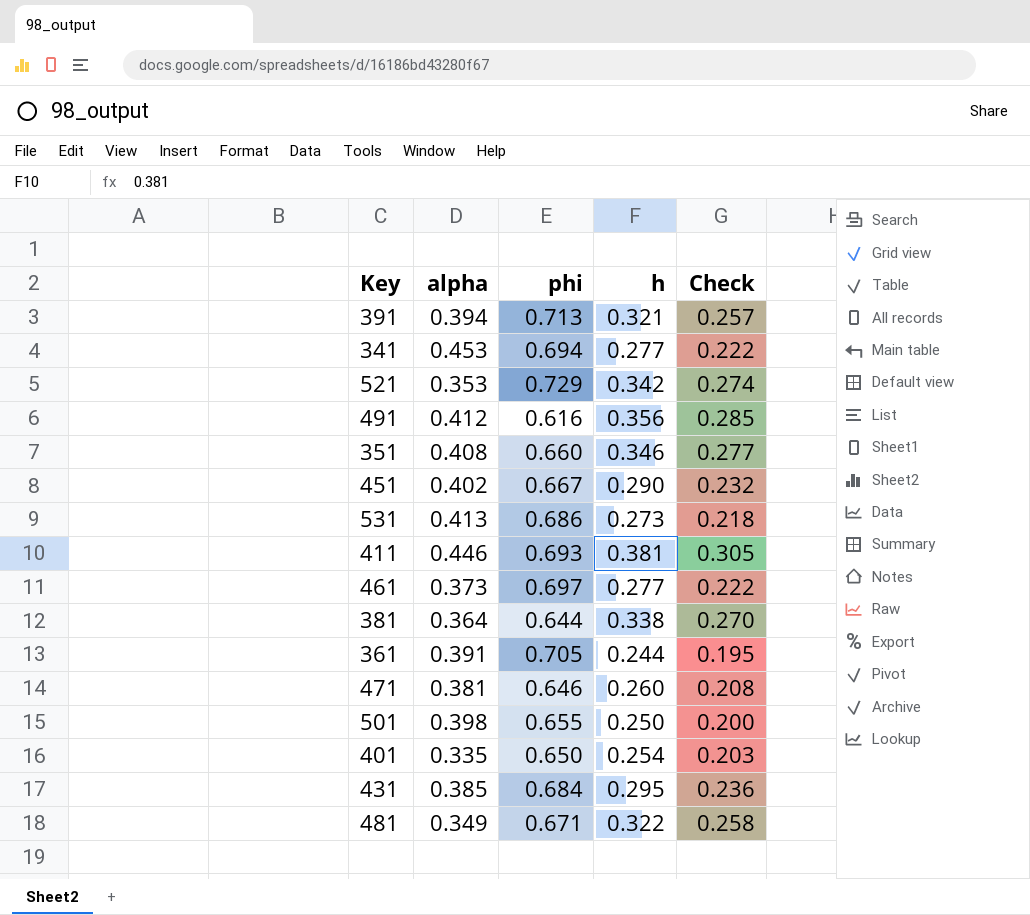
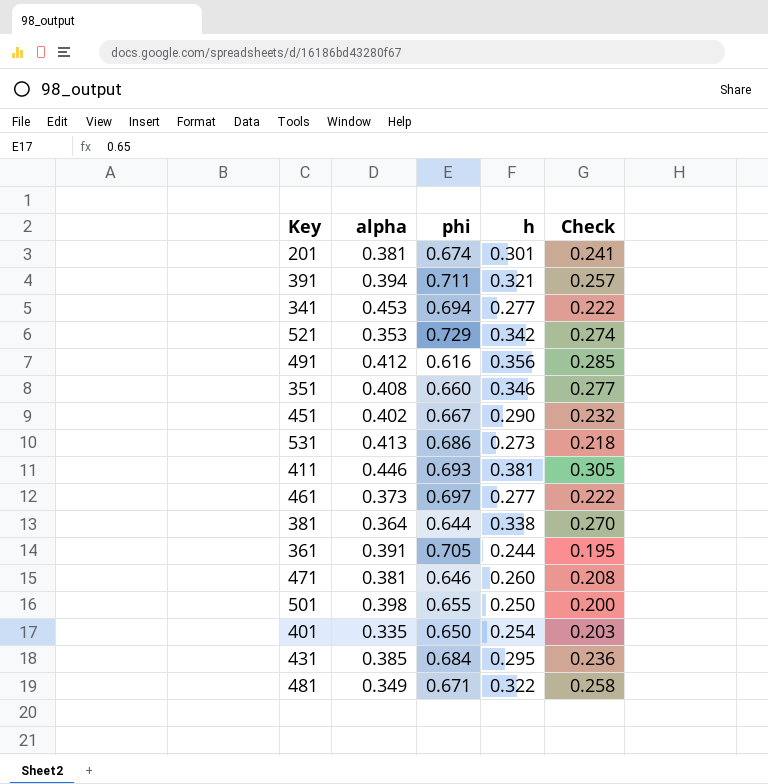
row 201: none -> 0.381 | 0.674 | 0.301 | 0.241
391 | phi: 0.713 -> 0.711

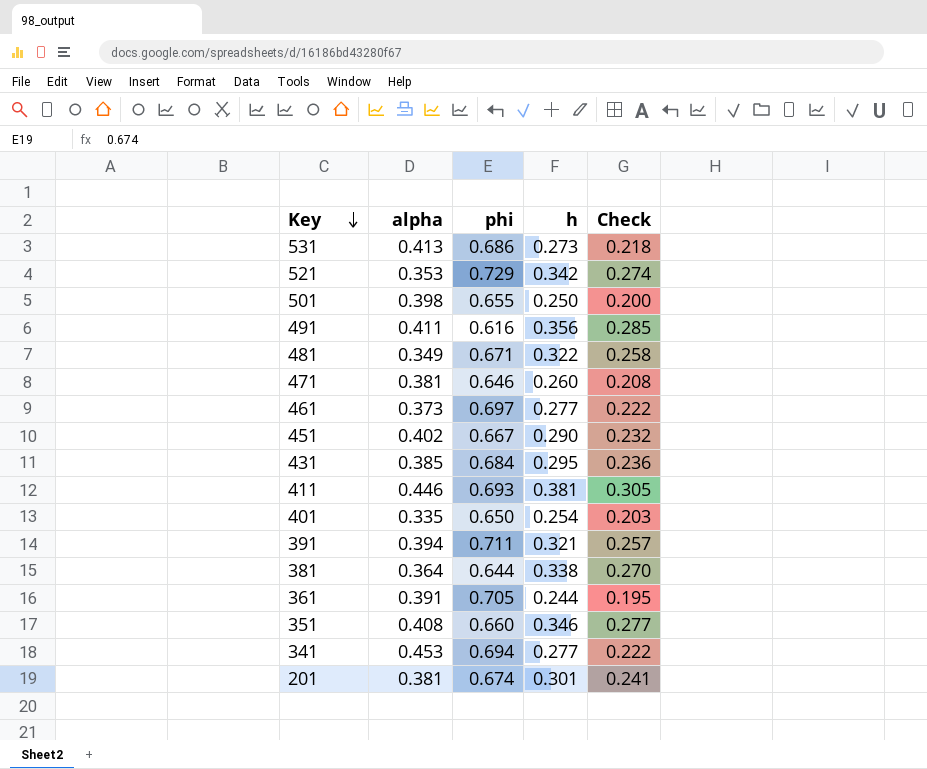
row order: none -> Key descending
491 | alpha: 0.412 -> 0.411

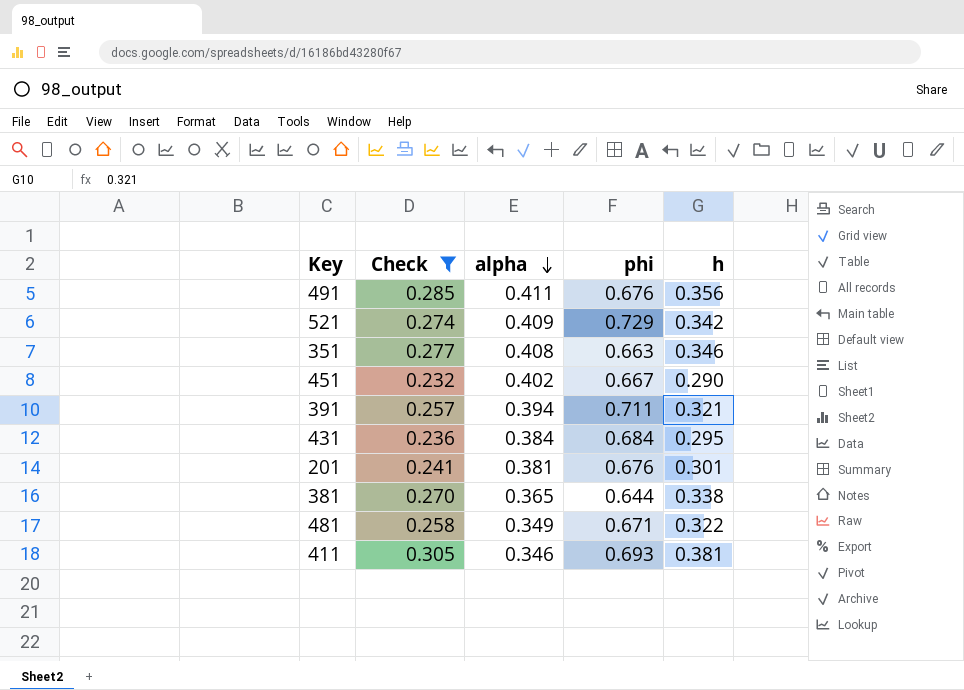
filter: none -> Check >= 0.232
row order: Key descending -> alpha descending
column Check | position: 5 -> 2
491 | phi: 0.616 -> 0.676
521 | alpha: 0.353 -> 0.409
351 | phi: 0.660 -> 0.663
431 | alpha: 0.385 -> 0.384
201 | phi: 0.674 -> 0.676
381 | alpha: 0.364 -> 0.365
411 | alpha: 0.446 -> 0.346

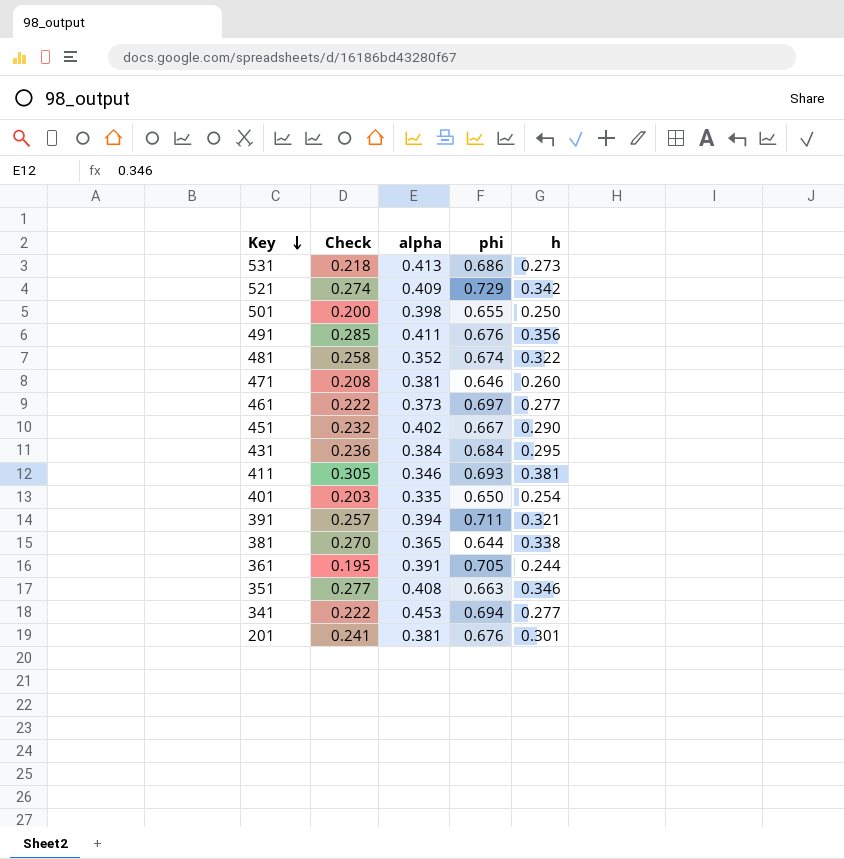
filter: Check >= 0.232 -> none
row order: alpha descending -> Key descending
481 | alpha: 0.349 -> 0.352
481 | phi: 0.671 -> 0.674

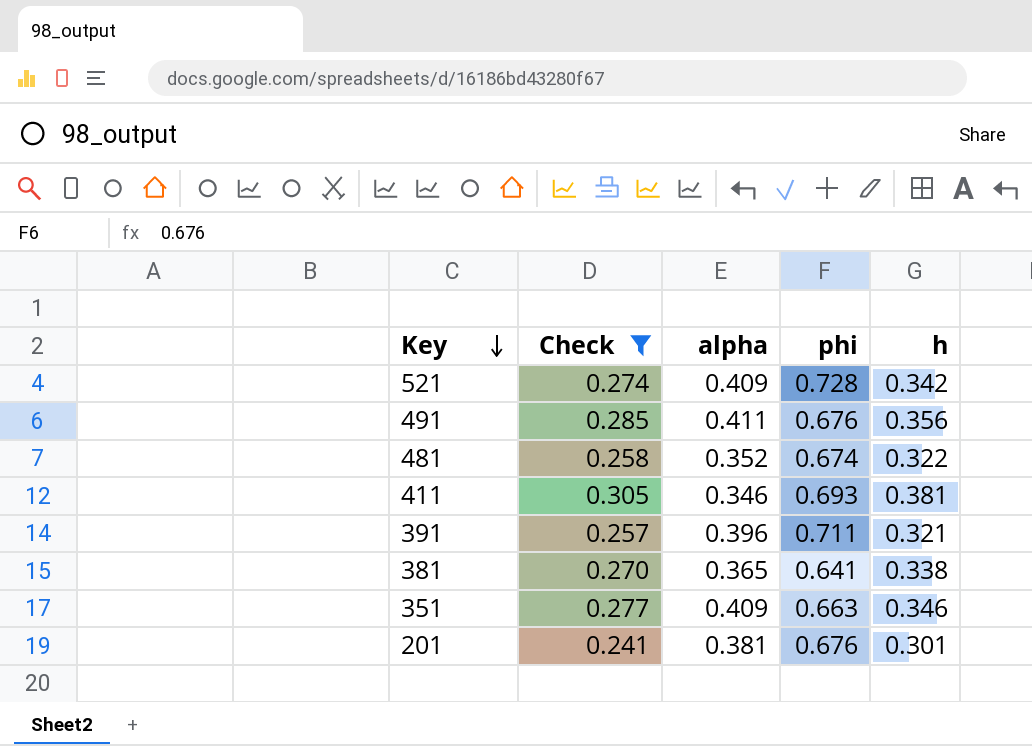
filter: none -> Check >= 0.241
521 | phi: 0.729 -> 0.728
391 | alpha: 0.394 -> 0.396
381 | phi: 0.644 -> 0.641
351 | alpha: 0.408 -> 0.409

